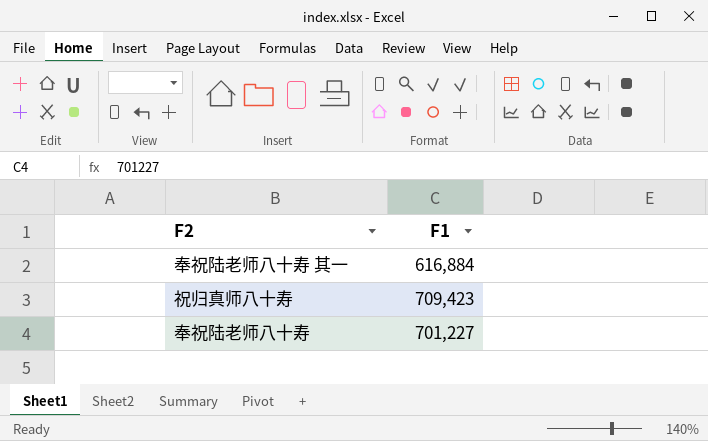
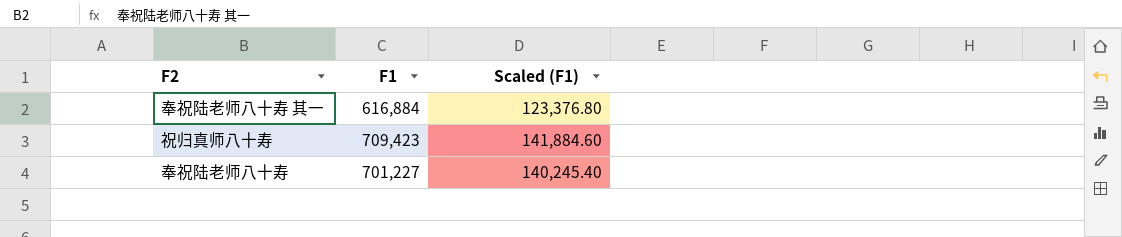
column Scaled (F1) | formula: none -> [F1] * 0.2

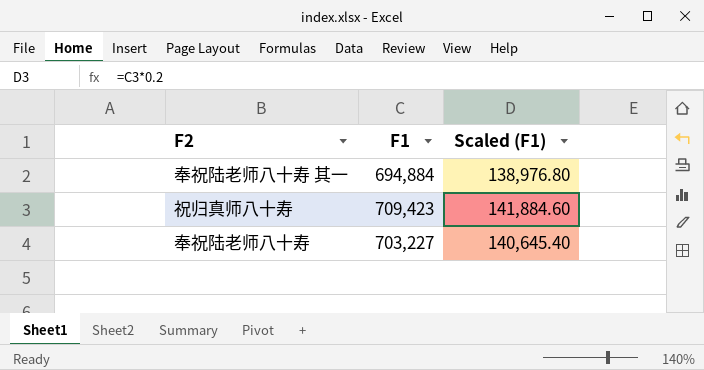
奉祝陆老师八十寿 其一 | F1: 616,884 -> 694,884
奉祝陆老师八十寿 其一 | Scaled (F1): 123,376.80 -> 138,976.80
奉祝陆老师八十寿 | F1: 701,227 -> 703,227
奉祝陆老师八十寿 | Scaled (F1): 140,245.40 -> 140,645.40

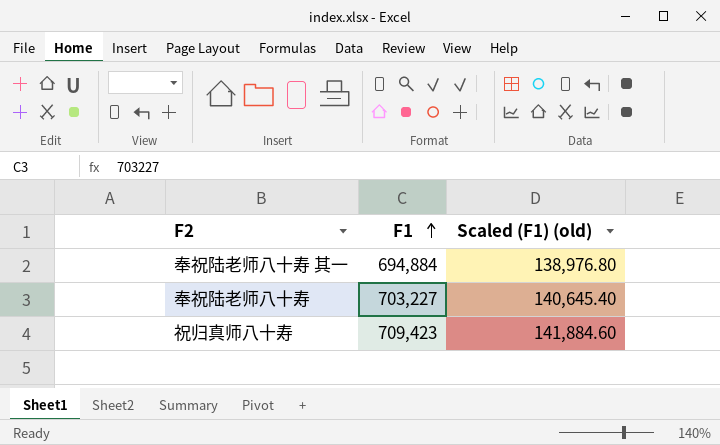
row order: none -> F1 ascending
column name: Scaled (F1) -> Scaled (F1) (old)

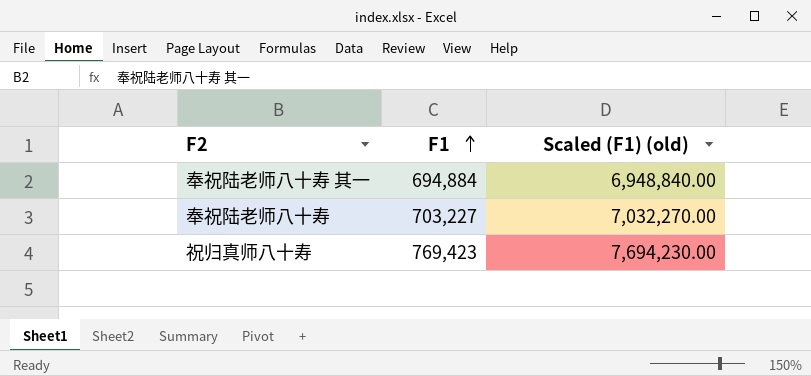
column Scaled (F1) (old) | formula: [F1] * 0.2 -> [F1] * 10
祝归真师八十寿 | F1: 709,423 -> 769,423

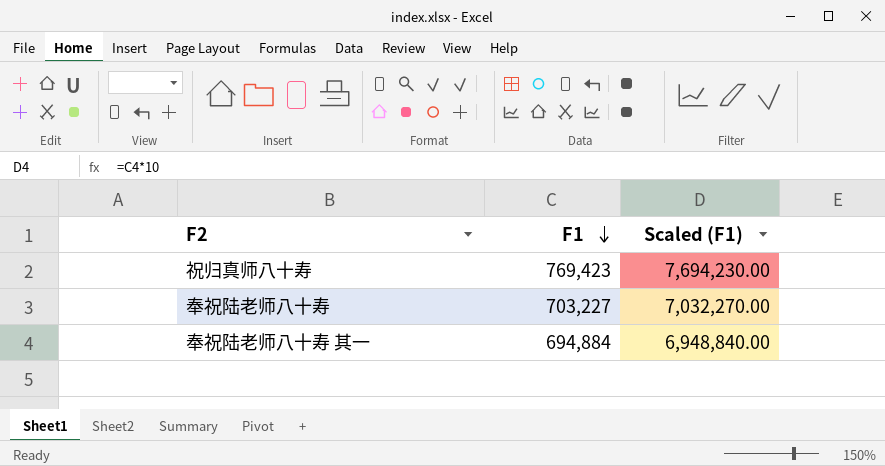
row order: F1 ascending -> F1 descending
column name: Scaled (F1) (old) -> Scaled (F1)

